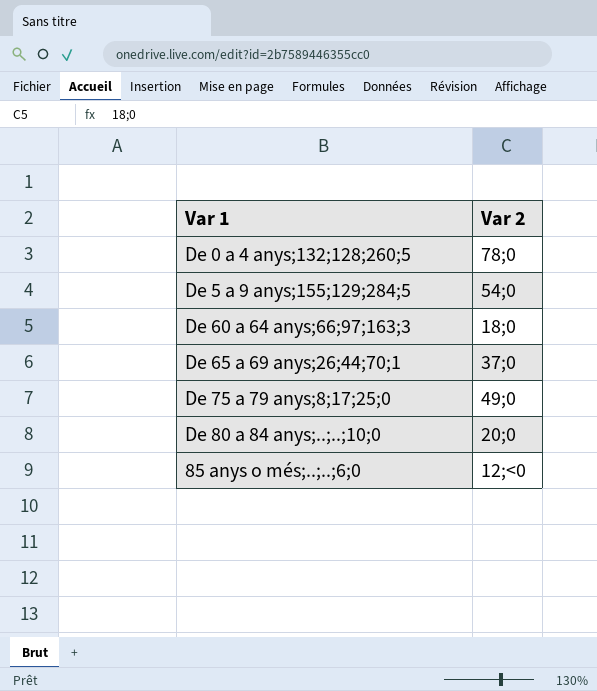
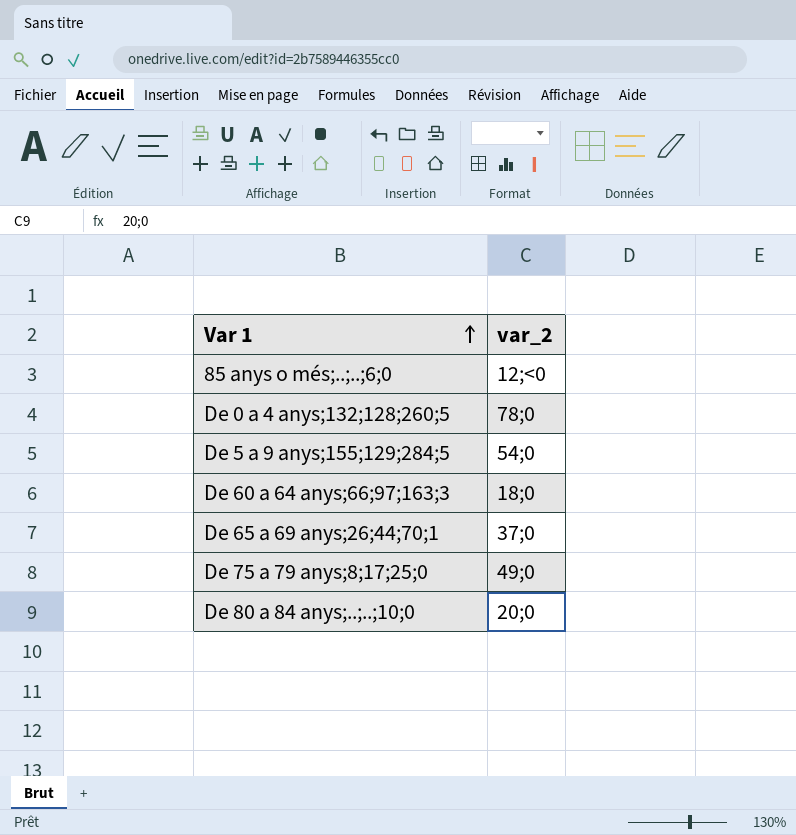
row order: none -> Var 1 ascending
column name: Var 2 -> var_2

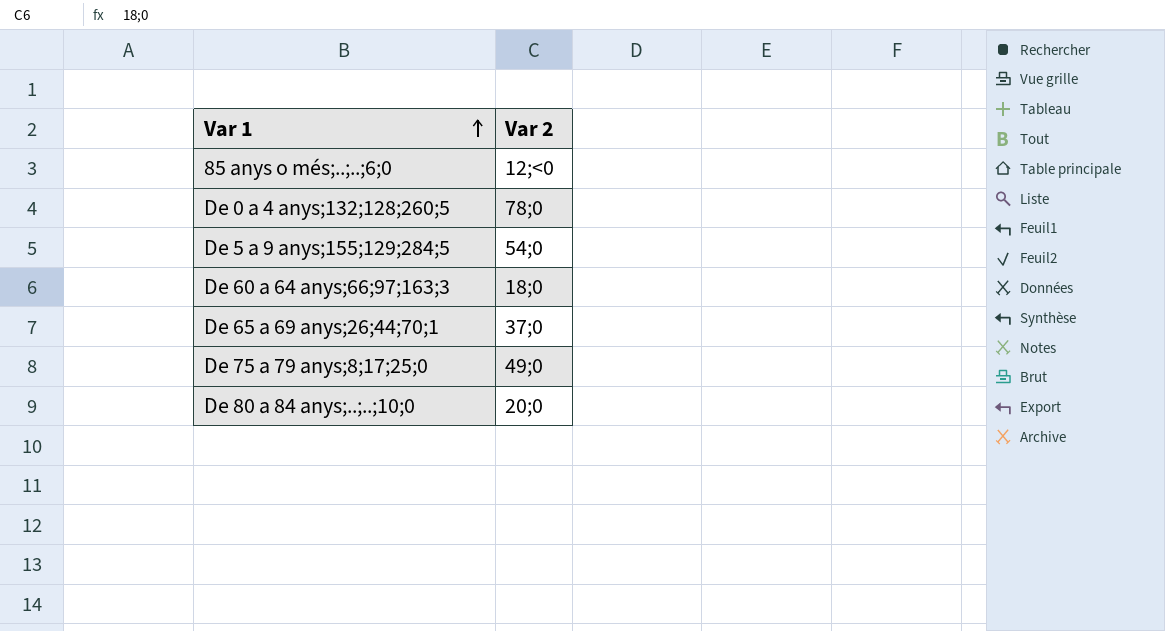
column name: var_2 -> Var 2

